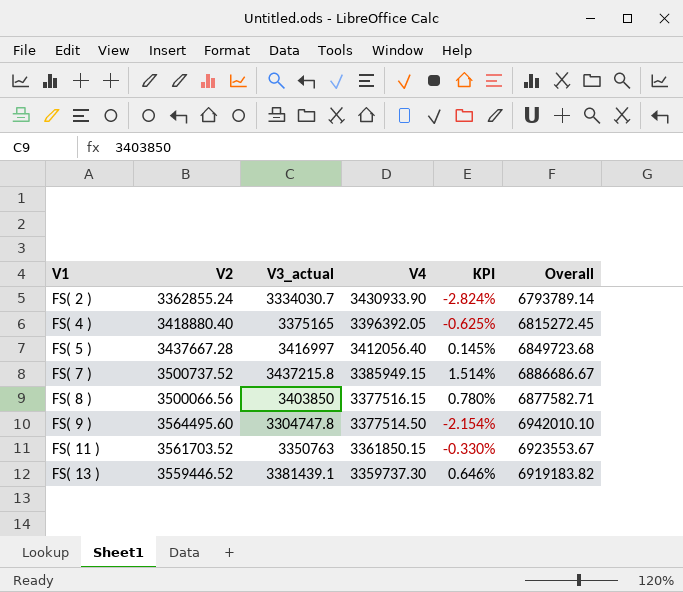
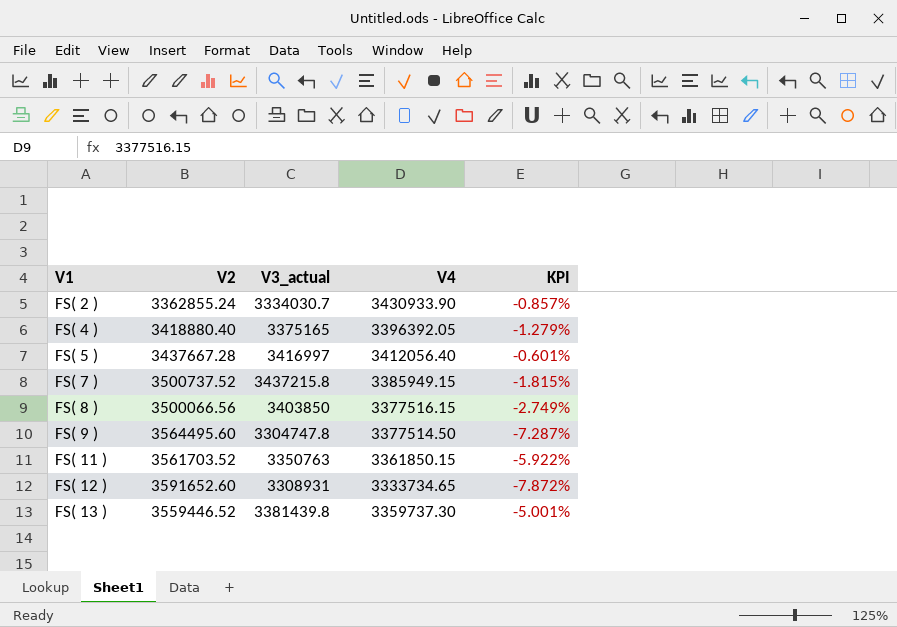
column Overall | formula: [V2] + [V4] -> none
column KPI | formula: ([V3_actual] - [V4]) / [V4] -> ([V3_actual] - [V2]) / [V2]
row FS( 12 ): none -> 3591652.60 | 3308931 | 3333734.65 | -7.872%
FS( 13 ) | V3_actual: 3381439.1 -> 3381439.8

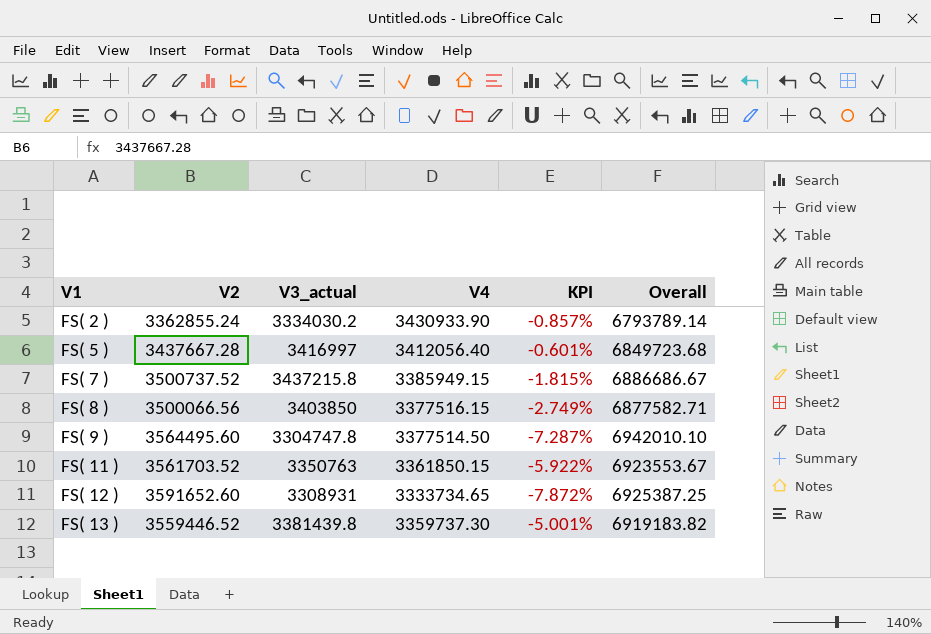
column Overall | formula: none -> [V2] + [V4]
row FS( 4 ): 3418880.40 | 3375165 | 3396392.05 | -1.279% -> none
FS( 2 ) | V3_actual: 3334030.7 -> 3334030.2

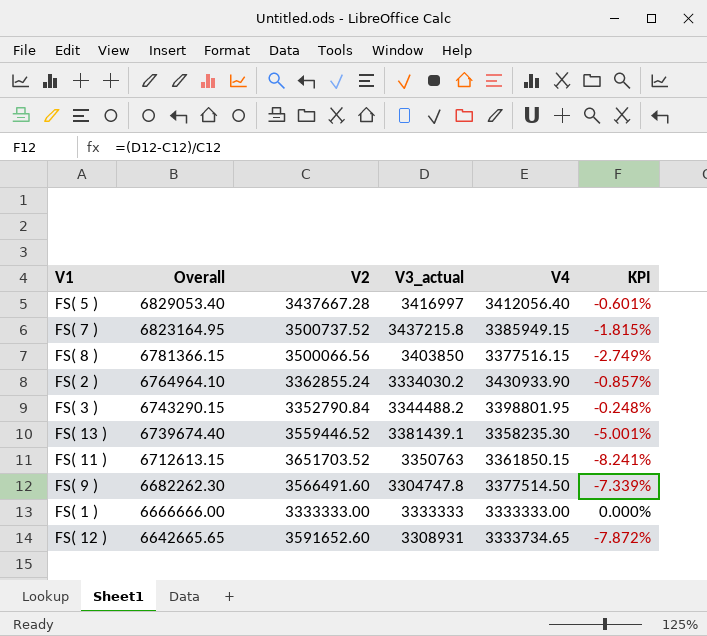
row order: V1 ascending -> Overall descending
column Overall | formula: [V2] + [V4] -> [V3_actual] + [V4]
column Overall | position: 6 -> 2
row FS( 3 ): none -> 6743290.15 | 3352790.84 | 3344488.2 | 3398801.95 | -0.248%
FS( 13 ) | V3_actual: 3381439.8 -> 3381439.1
FS( 13 ) | V4: 3359737.30 -> 3358235.30
FS( 11 ) | V2: 3561703.52 -> 3651703.52
FS( 11 ) | KPI: -5.922% -> -8.241%
FS( 9 ) | V2: 3564495.60 -> 3566491.60
FS( 9 ) | KPI: -7.287% -> -7.339%
row FS( 1 ): none -> 6666666.00 | 3333333.00 | 3333333 | 3333333.00 | 0.000%

